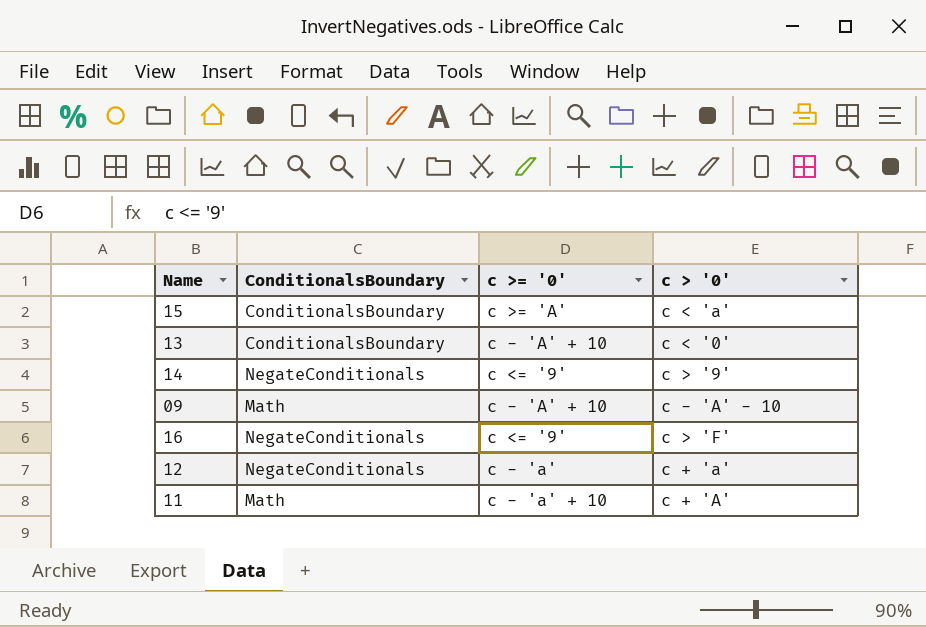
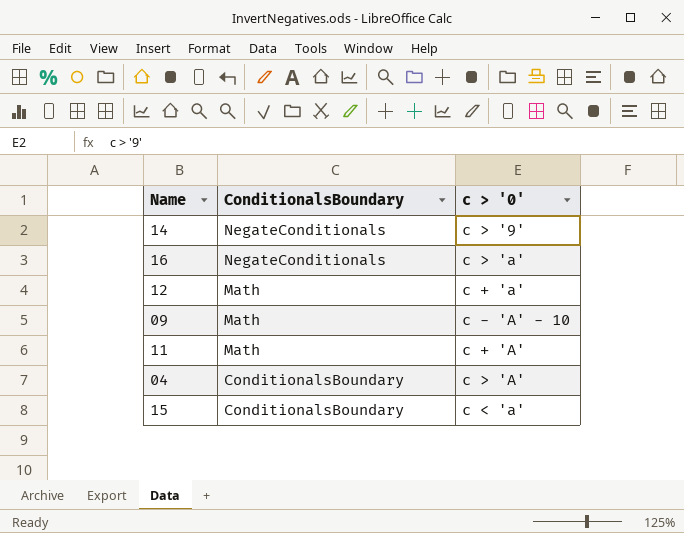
row order: none -> ConditionalsBoundary descending
column c >= '0' | position: 3 -> none
row 13: ConditionalsBoundary | c - 'A' + 10 | c < '0' -> none
16 | c > '0': c > 'F' -> c > 'a'
12 | ConditionalsBoundary: NegateConditionals -> Math
row 04: none -> ConditionalsBoundary | c > 'A'

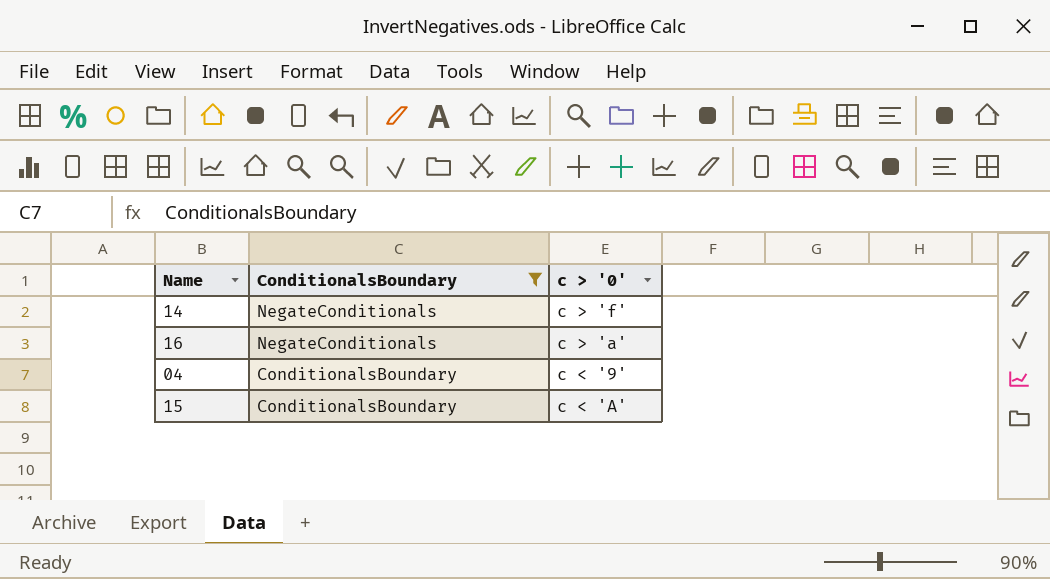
filter: none -> ConditionalsBoundary != Math
14 | c > '0': c > '9' -> c > 'f'
04 | c > '0': c > 'A' -> c < '9'
15 | c > '0': c < 'a' -> c < 'A'

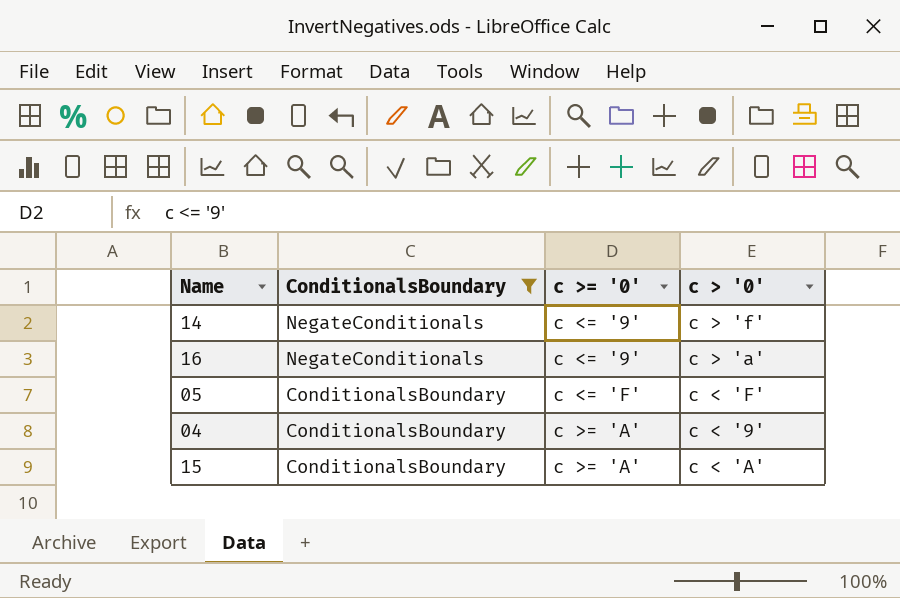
column c >= '0' | position: none -> 3
row 05: none -> ConditionalsBoundary | c <= 'F' | c < 'F'

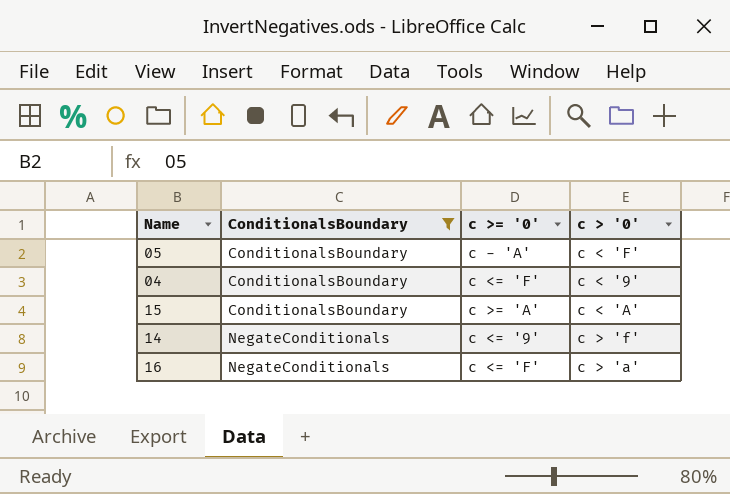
row order: ConditionalsBoundary descending -> ConditionalsBoundary ascending
05 | c >= '0': c <= 'F' -> c - 'A'
04 | c >= '0': c >= 'A' -> c <= 'F'
16 | c >= '0': c <= '9' -> c <= 'F'

